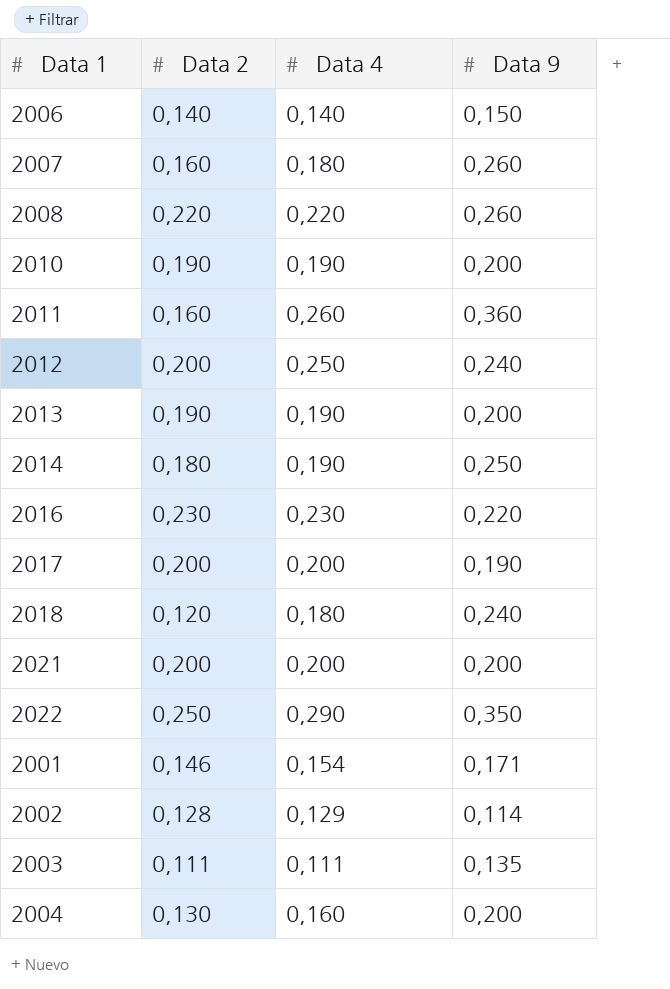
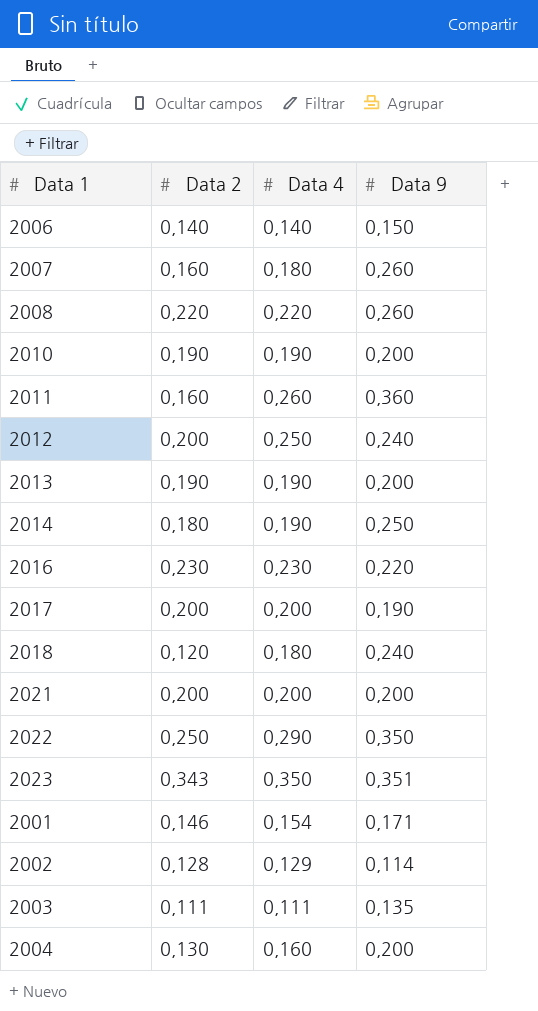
row 2023: none -> 0,343 | 0,350 | 0,351

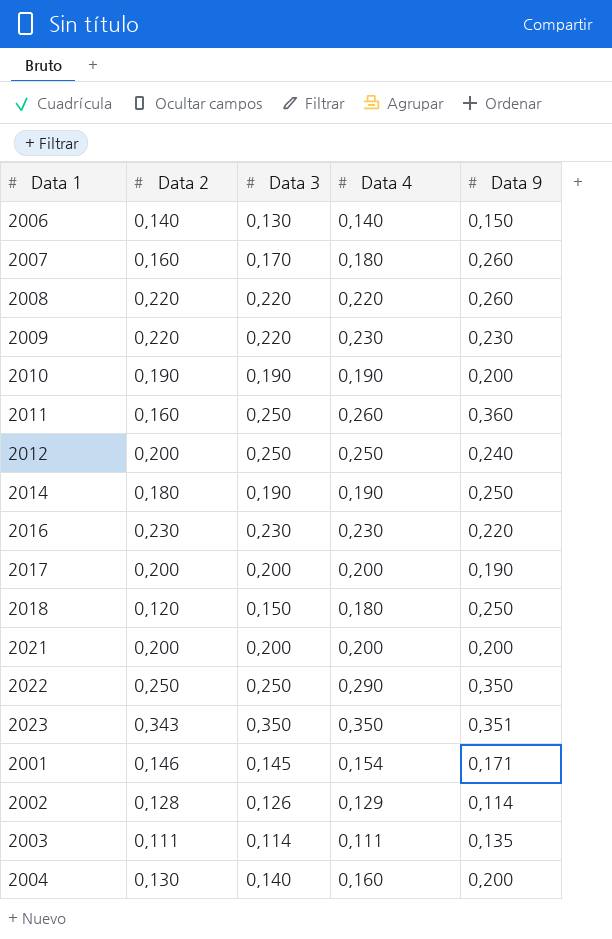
column Data 3 | position: none -> 3
row 2013: 0,190 | 0,190 | 0,200 -> none
row 2009: none -> 0,220 | 0,220 | 0,230 | 0,230
2018 | Data 9: 0,240 -> 0,250

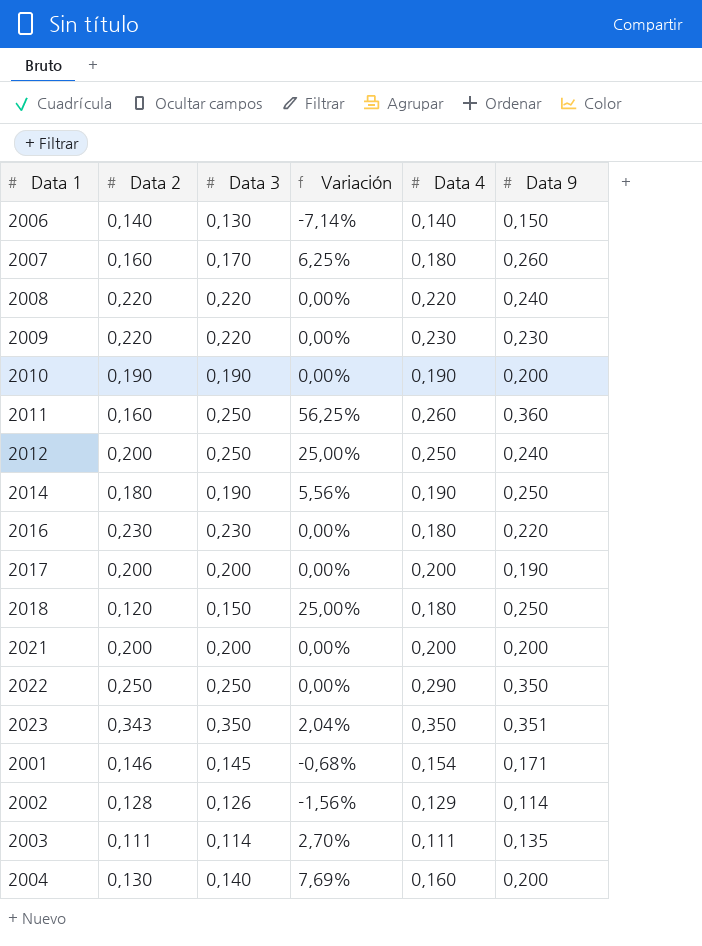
column Variación | formula: none -> ([Data 3] - [Data 2]) / [Data 2]
2008 | Data 9: 0,260 -> 0,240
2016 | Data 4: 0,230 -> 0,180

